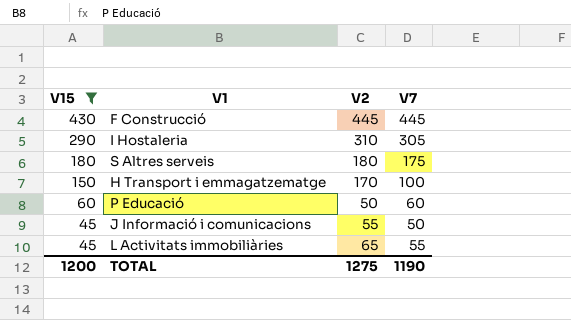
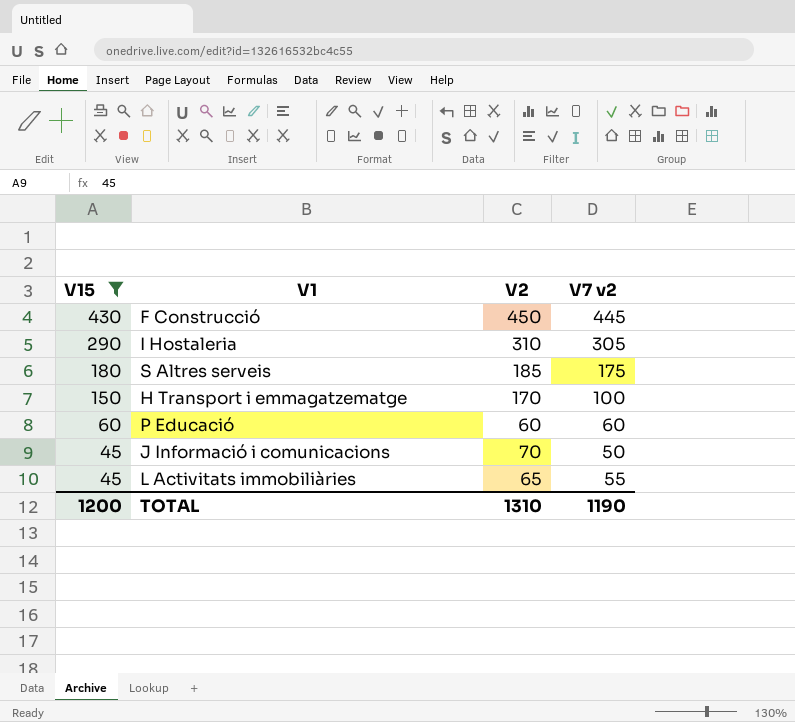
column name: V7 -> V7 v2
F Construcció | V2: 445 -> 450
S Altres serveis | V2: 180 -> 185
P Educació | V2: 50 -> 60
J Informació i comunicacions | V2: 55 -> 70
TOTAL | V2: 1275 -> 1310

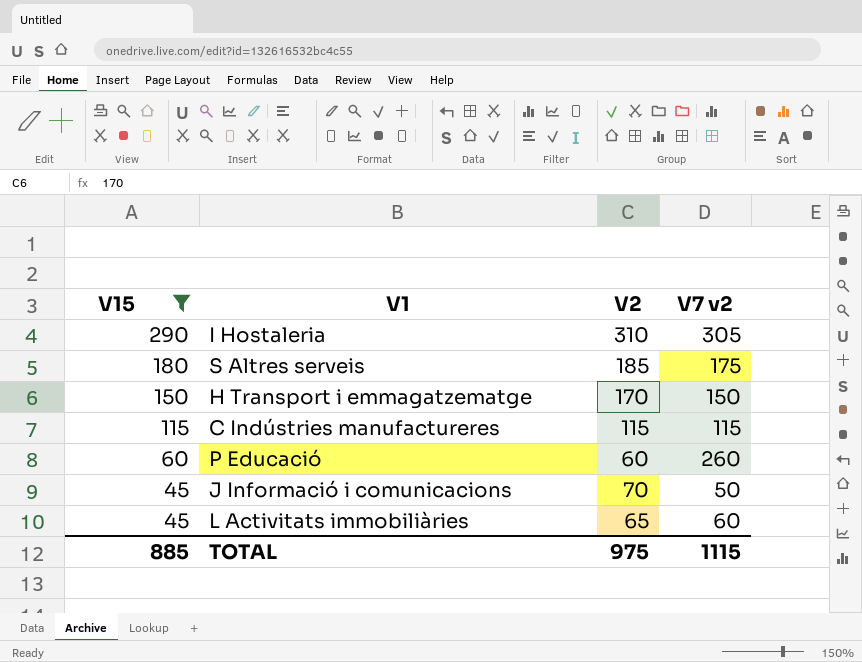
row F Construcció: 430 | 450 | 445 -> none
H Transport i emmagatzematge | V7 v2: 100 -> 150
row C Indústries manufactureres: none -> 115 | 115 | 115
P Educació | V7 v2: 60 -> 260
L Activitats immobiliàries | V7 v2: 55 -> 60
TOTAL | V15: 1200 -> 885
TOTAL | V2: 1310 -> 975
TOTAL | V7 v2: 1190 -> 1115

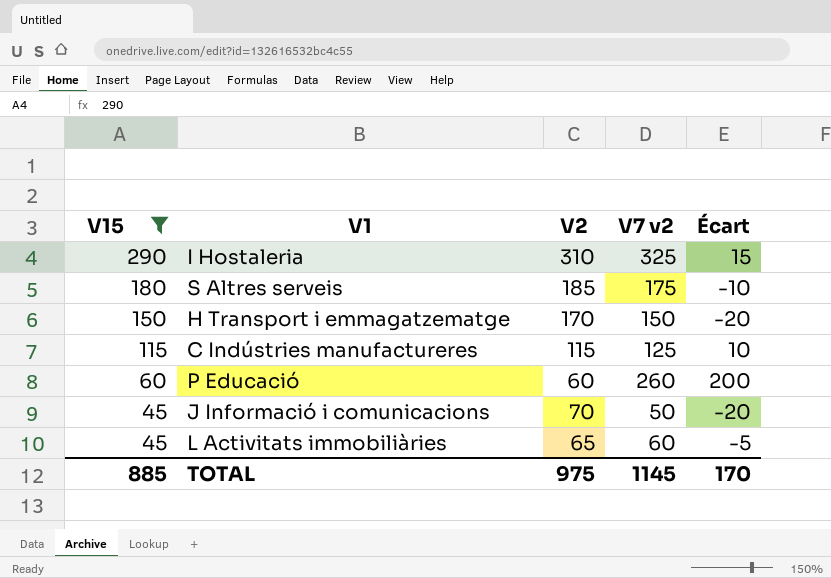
column Écart | formula: none -> [V7 v2] - [V2]
I Hostaleria | V7 v2: 305 -> 325
C Indústries manufactureres | V7 v2: 115 -> 125
TOTAL | V7 v2: 1115 -> 1145

